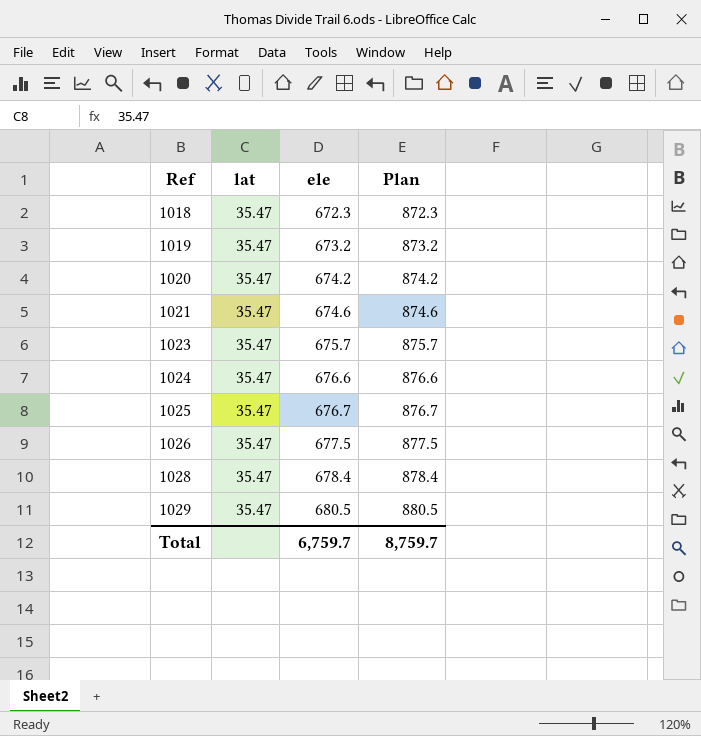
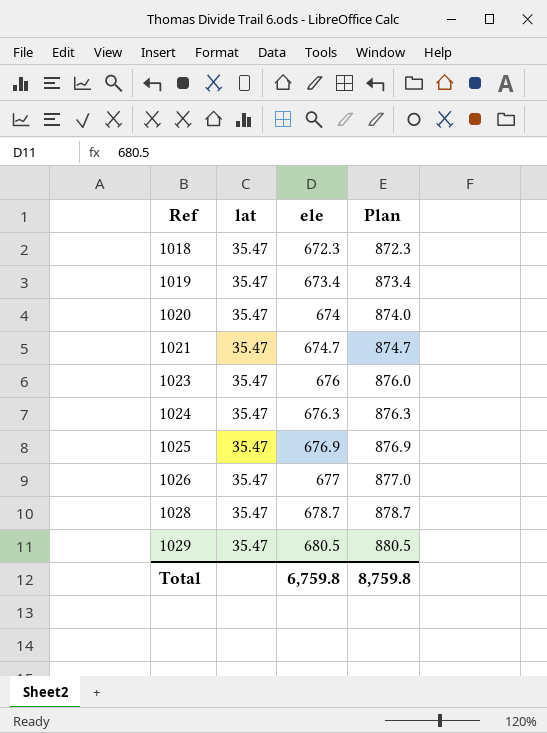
1019 | ele: 673.2 -> 673.4
1019 | Plan: 873.2 -> 873.4
1020 | ele: 674.2 -> 674
1020 | Plan: 874.2 -> 874.0
1021 | ele: 674.6 -> 674.7
1021 | Plan: 874.6 -> 874.7
1023 | ele: 675.7 -> 676
1023 | Plan: 875.7 -> 876.0
1024 | ele: 676.6 -> 676.3
1024 | Plan: 876.6 -> 876.3
1025 | ele: 676.7 -> 676.9
1025 | Plan: 876.7 -> 876.9
1026 | ele: 677.5 -> 677
1026 | Plan: 877.5 -> 877.0
1028 | ele: 678.4 -> 678.7
1028 | Plan: 878.4 -> 878.7
Total | ele: 6,759.7 -> 6,759.8
Total | Plan: 8,759.7 -> 8,759.8

